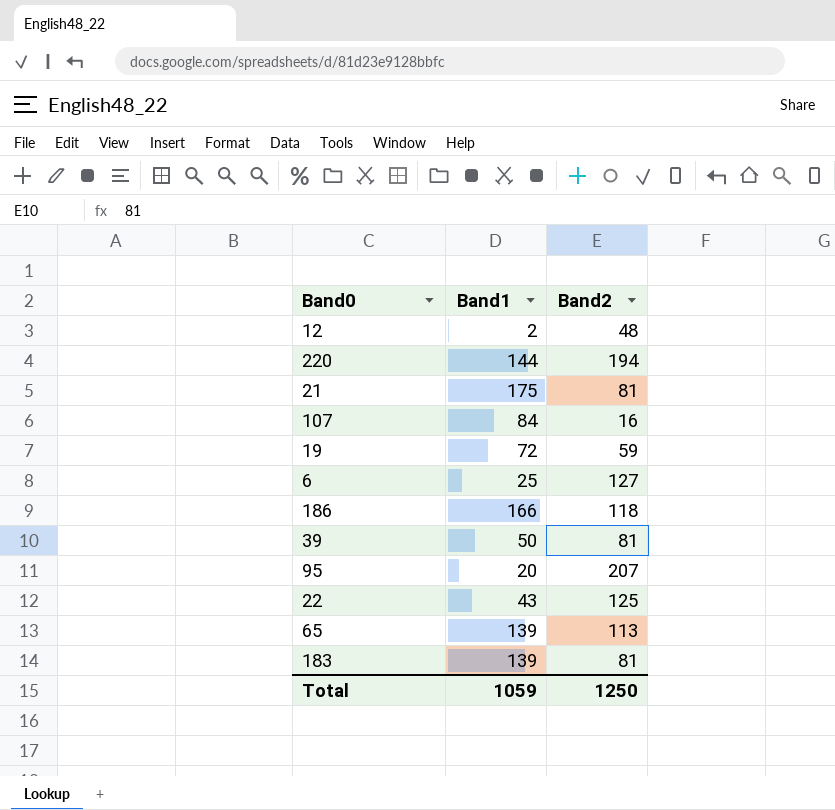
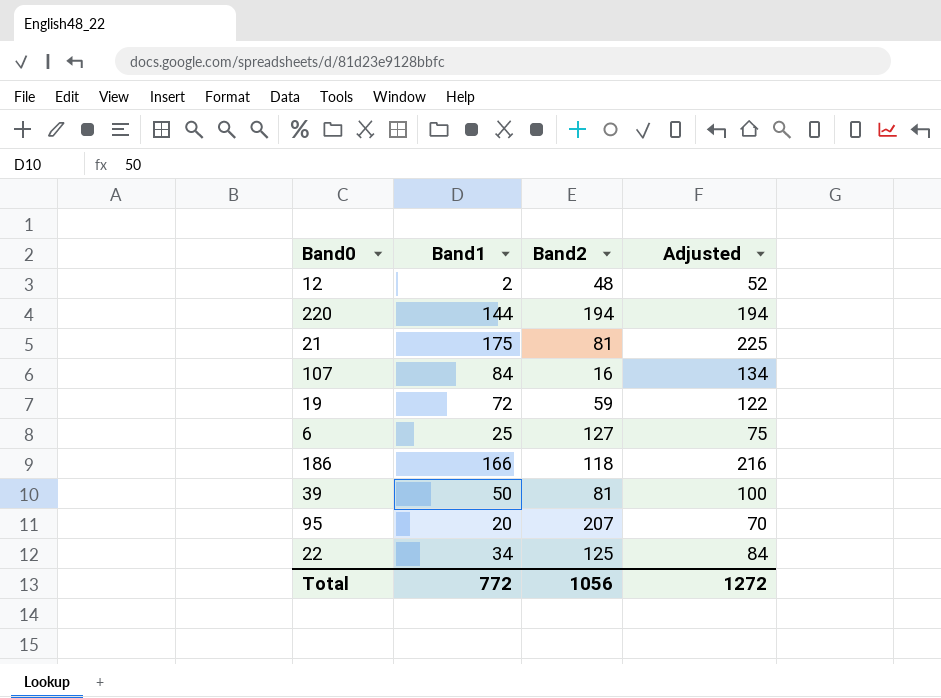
column Adjusted | formula: none -> [Band1] + 50
row 65: 139 | 113 -> none
row 183: 139 | 81 -> none
22 | Band1: 43 -> 34
Total | Band1: 1059 -> 772
Total | Band2: 1250 -> 1056

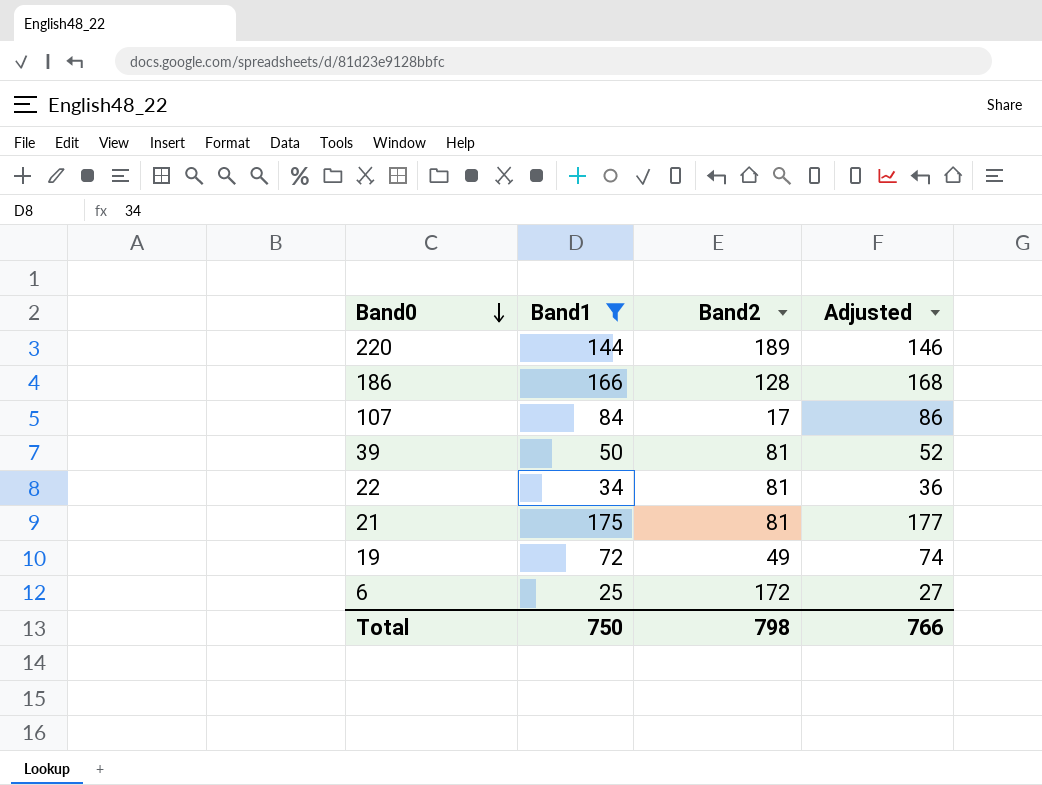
filter: none -> Band1 >= 25
row order: none -> Band0 descending
column Adjusted | formula: [Band1] + 50 -> [Band1] + 2
220 | Band2: 194 -> 189
186 | Band2: 118 -> 128
107 | Band2: 16 -> 17
22 | Band2: 125 -> 81
19 | Band2: 59 -> 49
6 | Band2: 127 -> 172
Total | Band1: 772 -> 750
Total | Band2: 1056 -> 798
Total | Adjusted: 1272 -> 766

